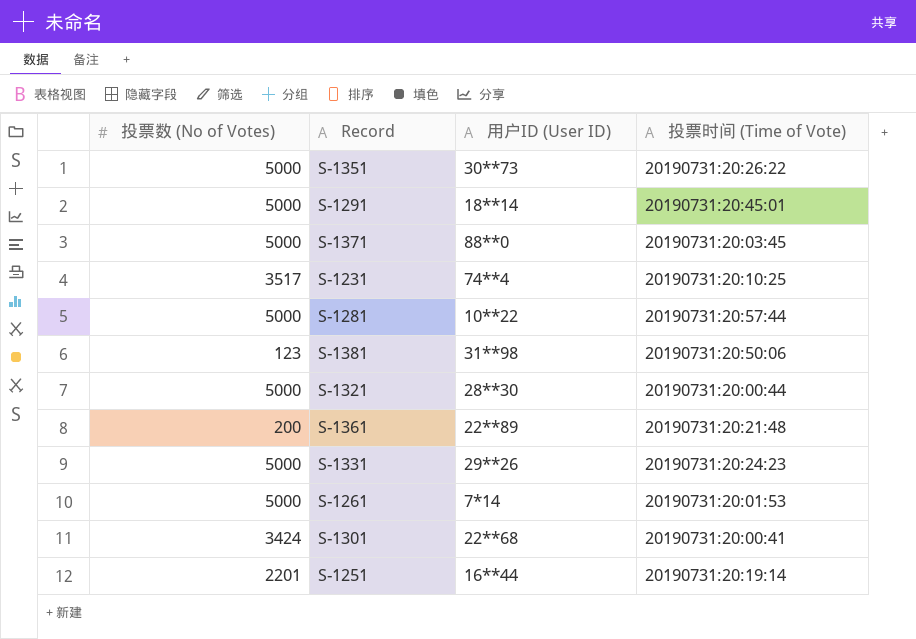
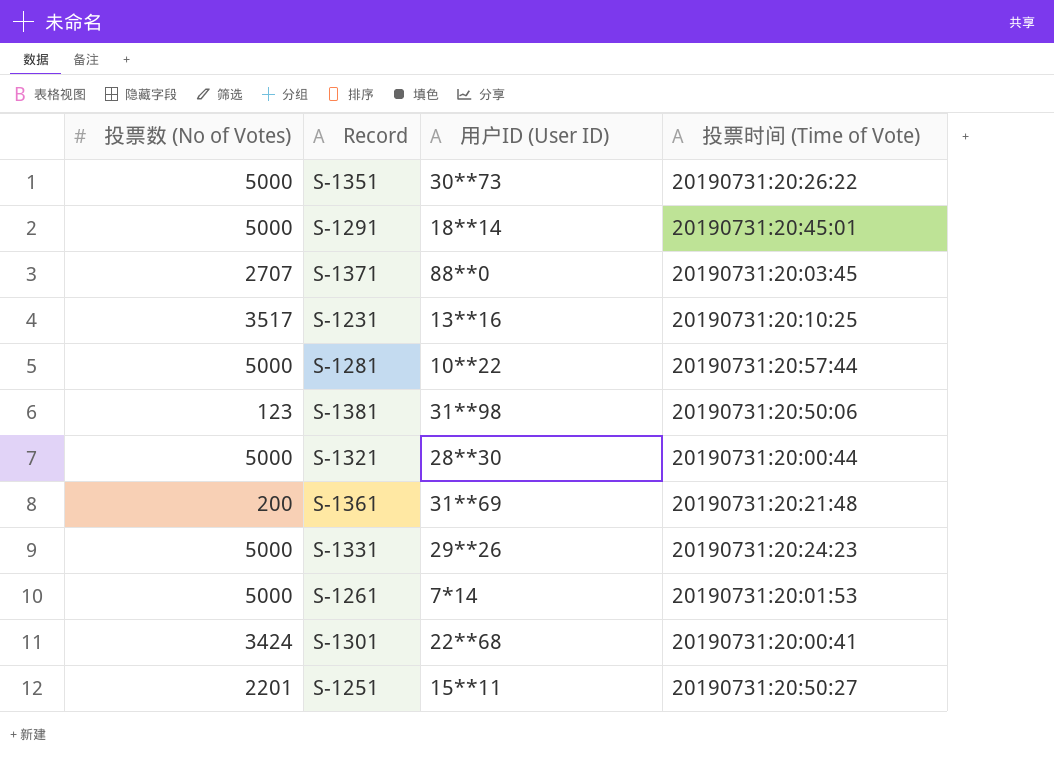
S-1371 | 投票数 (No of Votes): 5000 -> 2707
S-1231 | 用户ID (User ID): 74**4 -> 13**16
S-1361 | 用户ID (User ID): 22**89 -> 31**69
S-1251 | 用户ID (User ID): 16**44 -> 15**11
S-1251 | 投票时间 (Time of Vote): 20190731:20:19:14 -> 20190731:20:50:27

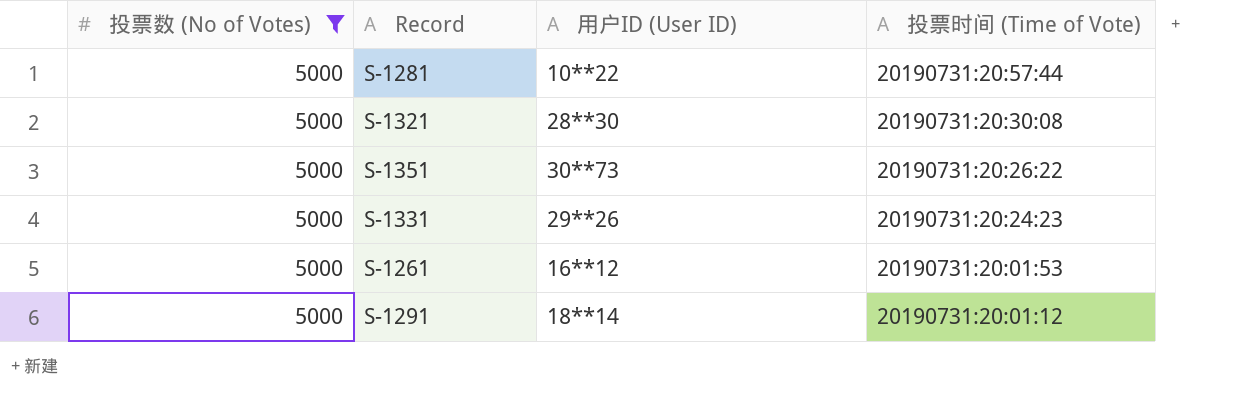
filter: none -> 投票数 (No of Votes) = 5000
row order: none -> 投票时间 (Time of Vote) descending
S-1321 | 投票时间 (Time of Vote): 20190731:20:00:44 -> 20190731:20:30:08
S-1261 | 用户ID (User ID): 7*14 -> 16**12
S-1291 | 投票时间 (Time of Vote): 20190731:20:45:01 -> 20190731:20:01:12

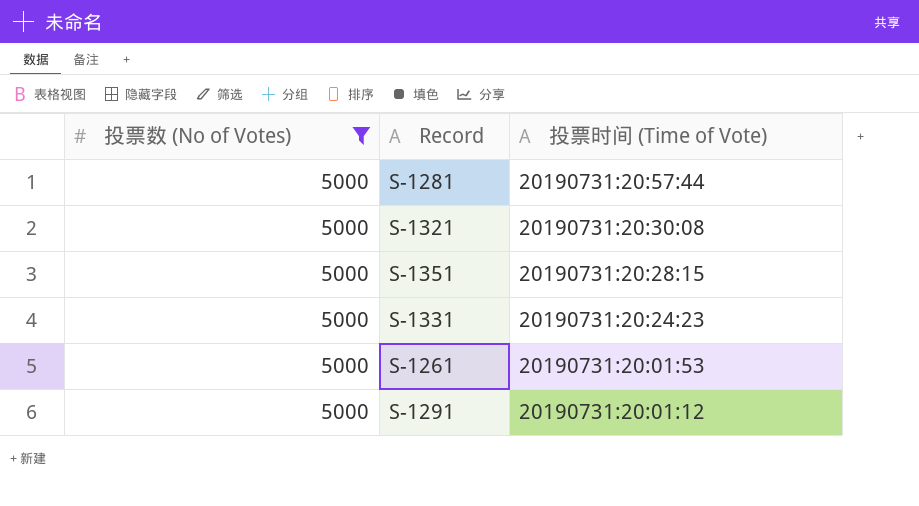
column 用户ID (User ID) | position: 3 -> none
S-1351 | 投票时间 (Time of Vote): 20190731:20:26:22 -> 20190731:20:28:15

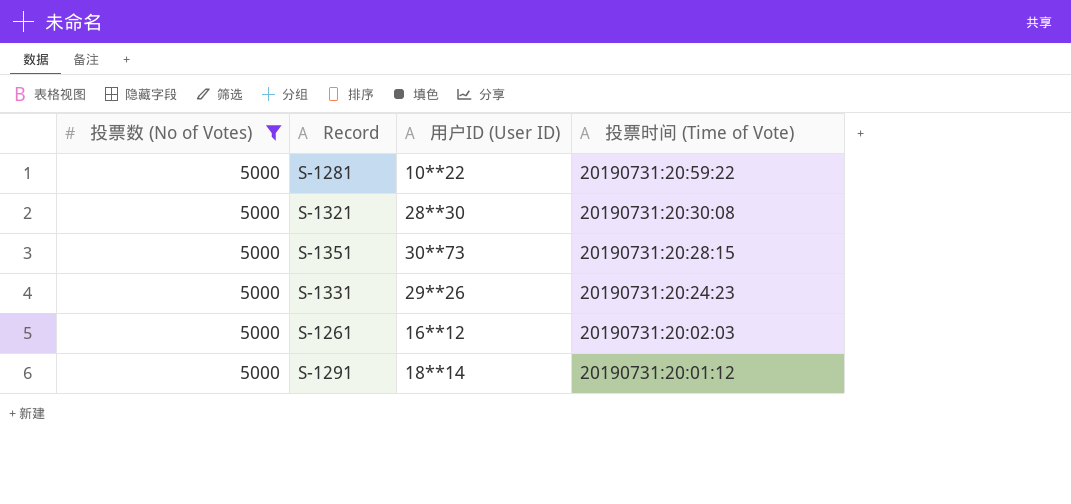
column 用户ID (User ID) | position: none -> 3
S-1281 | 投票时间 (Time of Vote): 20190731:20:57:44 -> 20190731:20:59:22
S-1261 | 投票时间 (Time of Vote): 20190731:20:01:53 -> 20190731:20:02:03

